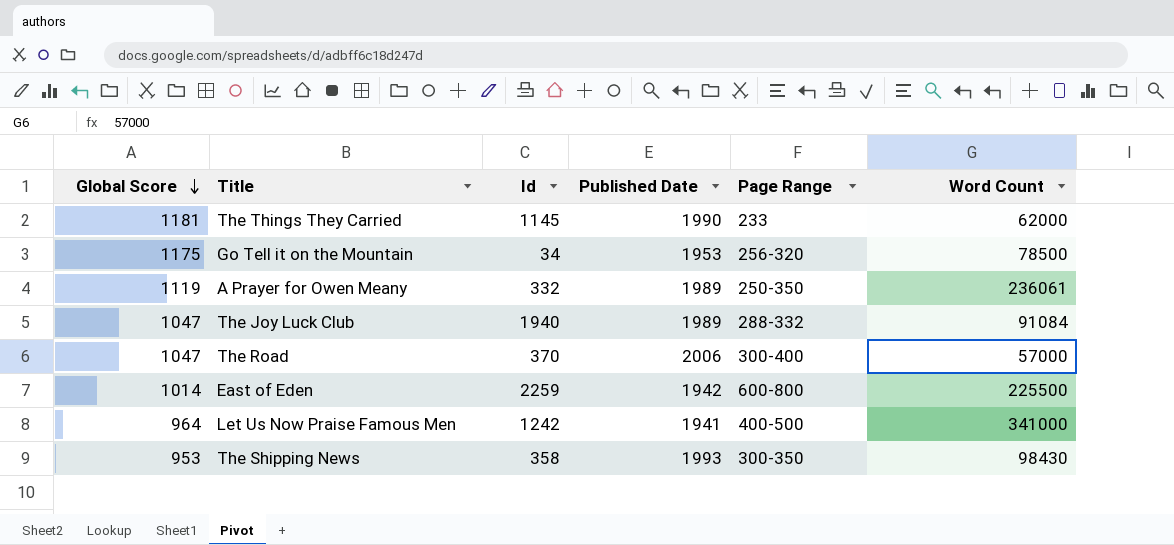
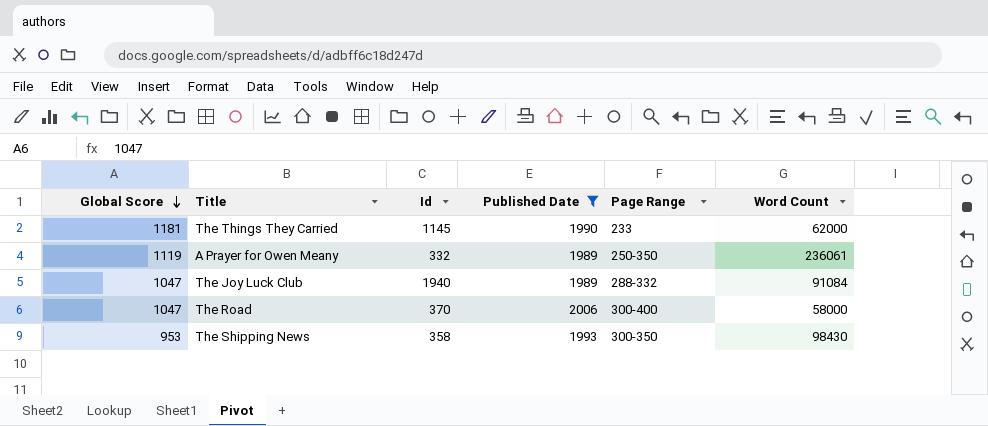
filter: none -> Published Date >= 1989
The Road | Word Count: 57000 -> 58000

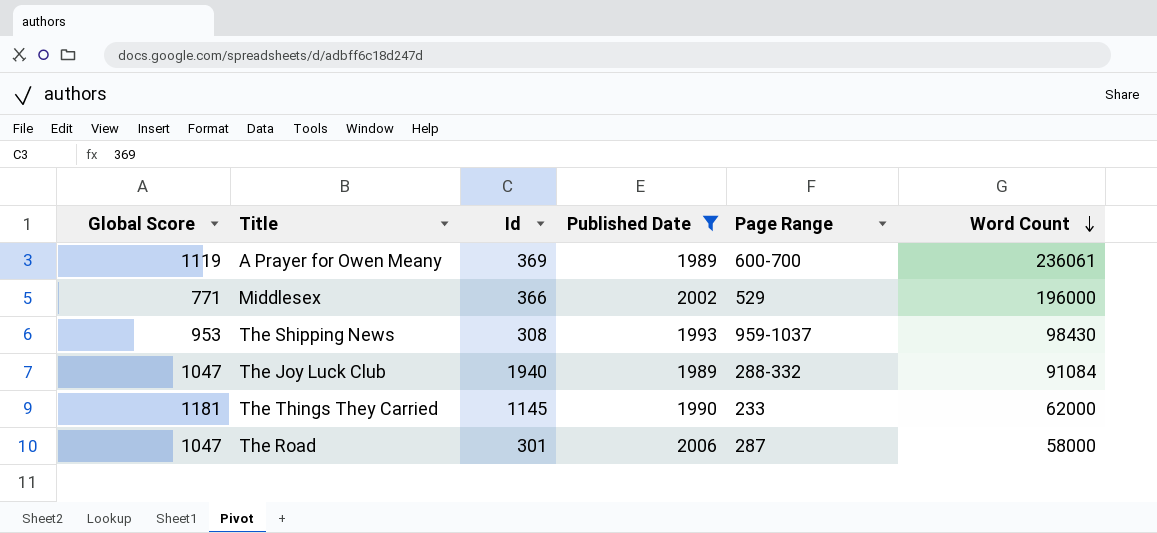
row order: Global Score descending -> Word Count descending
A Prayer for Owen Meany | Id: 332 -> 369
A Prayer for Owen Meany | Page Range: 250-350 -> 600-700
row Middlesex: none -> 771 | 366 | 2002 | 529 | 196000
The Shipping News | Id: 358 -> 308
The Shipping News | Page Range: 300-350 -> 959-1037
The Road | Id: 370 -> 301
The Road | Page Range: 300-400 -> 287

